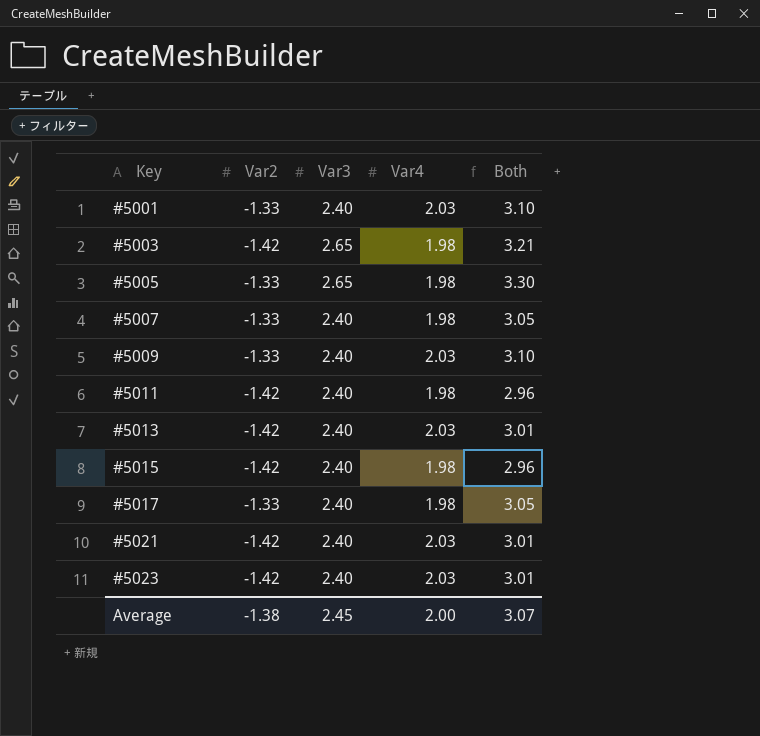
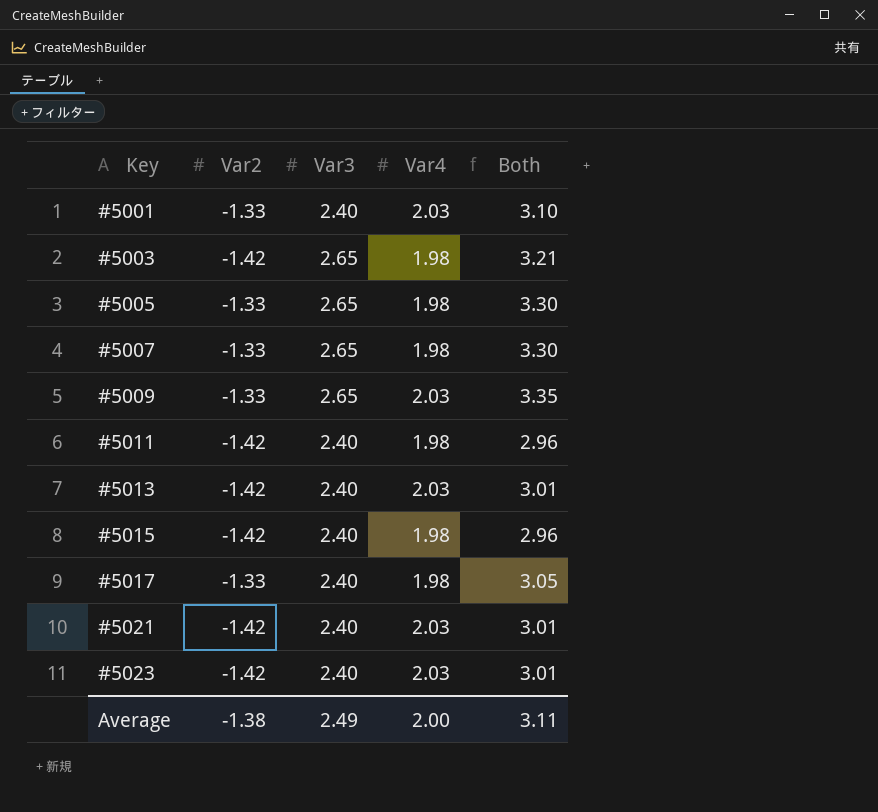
#5007 | Var3: 2.40 -> 2.65
#5007 | Both: 3.05 -> 3.30
#5009 | Var3: 2.40 -> 2.65
#5009 | Both: 3.10 -> 3.35
Average | Var3: 2.45 -> 2.49
Average | Both: 3.07 -> 3.11

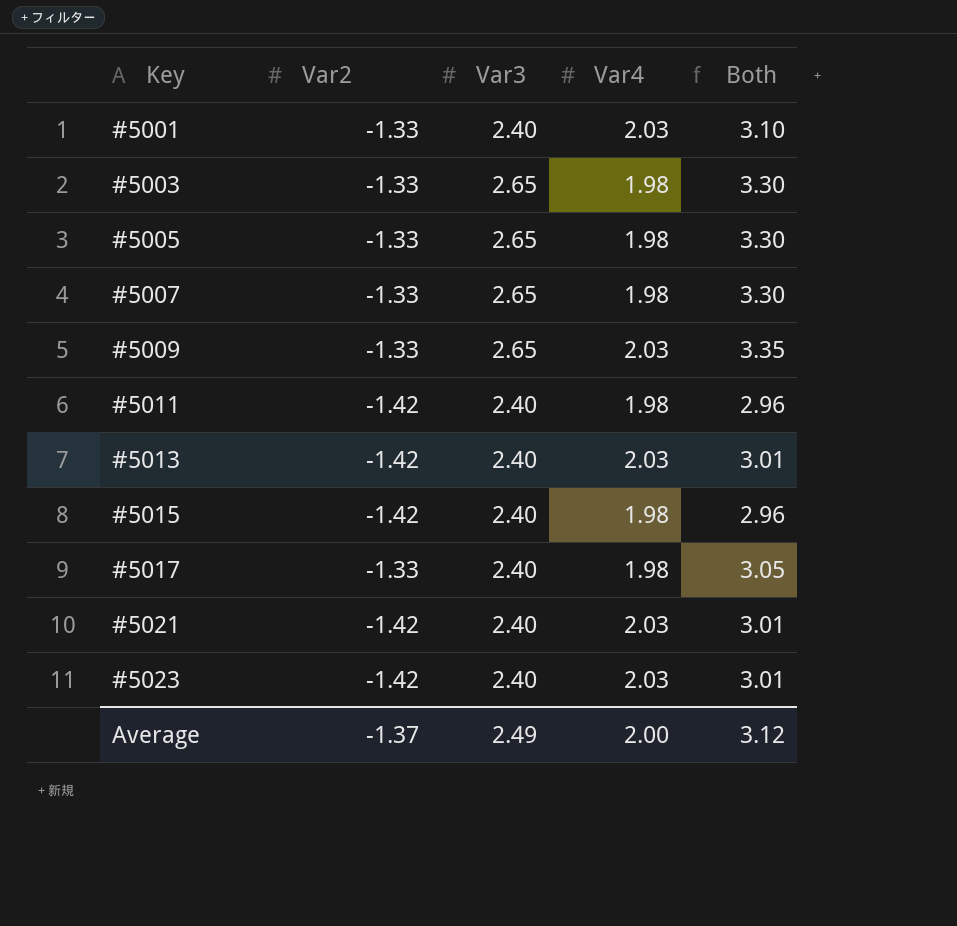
#5003 | Var2: -1.42 -> -1.33
#5003 | Both: 3.21 -> 3.30
Average | Var2: -1.38 -> -1.37
Average | Both: 3.11 -> 3.12

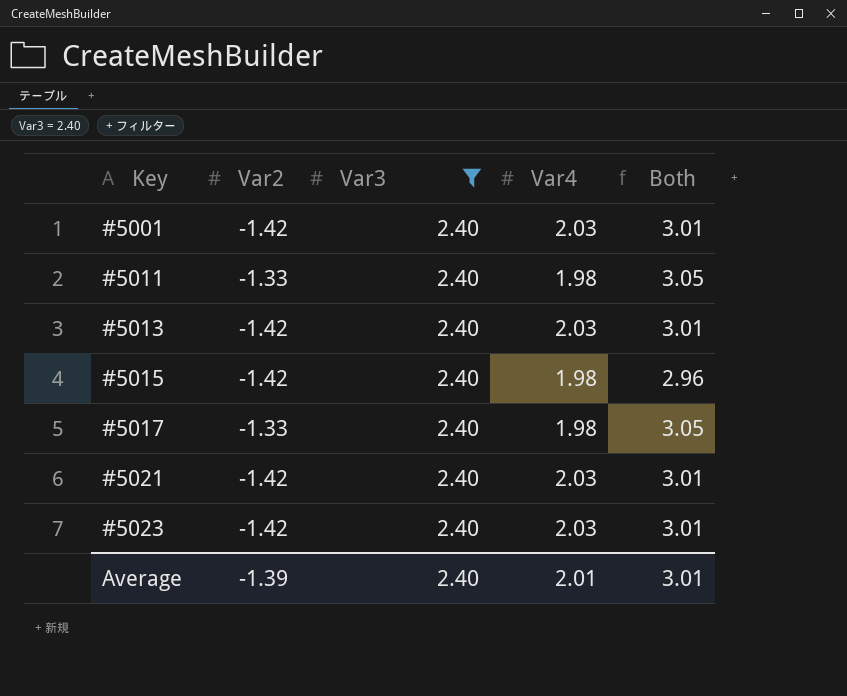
filter: none -> Var3 = 2.40
#5001 | Var2: -1.33 -> -1.42
#5001 | Both: 3.10 -> 3.01
#5011 | Var2: -1.42 -> -1.33
#5011 | Both: 2.96 -> 3.05
Average | Var2: -1.37 -> -1.39
Average | Var3: 2.49 -> 2.40
Average | Var4: 2.00 -> 2.01
Average | Both: 3.12 -> 3.01

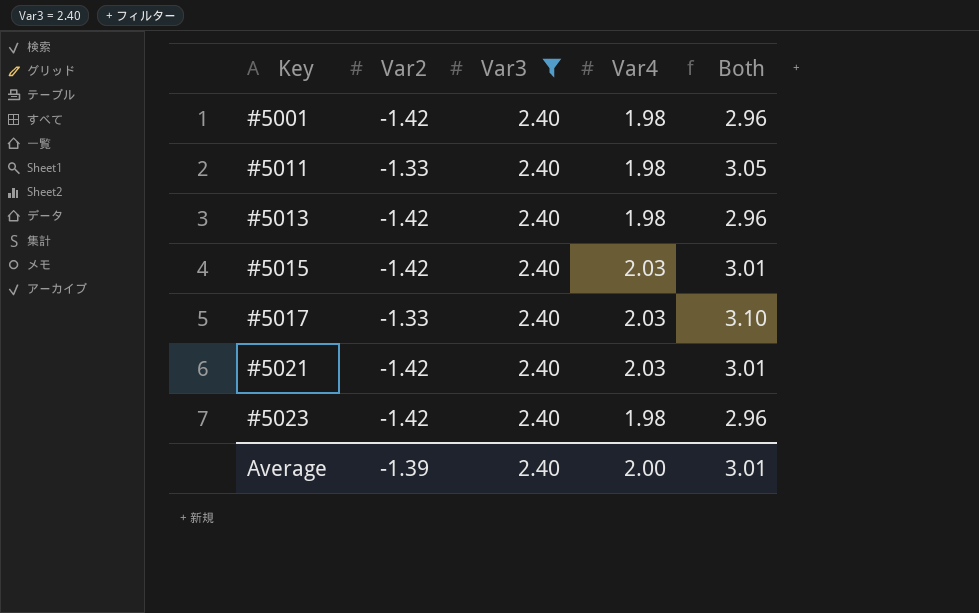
#5001 | Var4: 2.03 -> 1.98
#5001 | Both: 3.01 -> 2.96
#5013 | Var4: 2.03 -> 1.98
#5013 | Both: 3.01 -> 2.96
#5015 | Var4: 1.98 -> 2.03
#5015 | Both: 2.96 -> 3.01
#5017 | Var4: 1.98 -> 2.03
#5017 | Both: 3.05 -> 3.10
#5023 | Var4: 2.03 -> 1.98
#5023 | Both: 3.01 -> 2.96
Average | Var4: 2.01 -> 2.00

